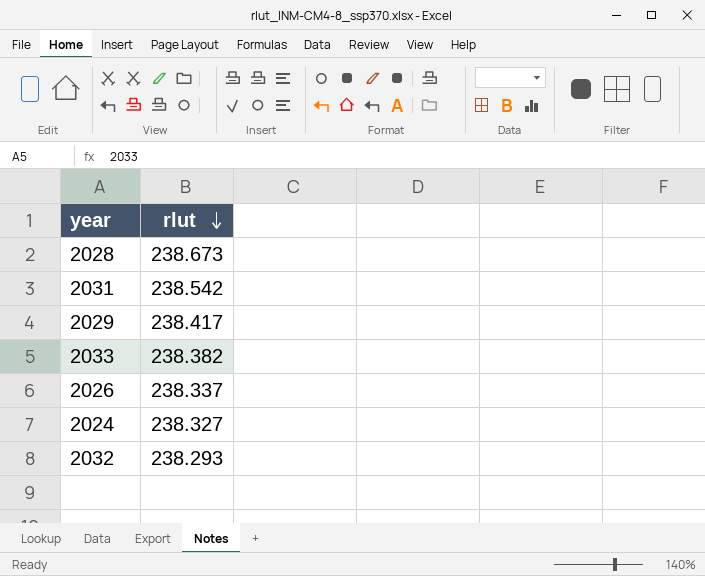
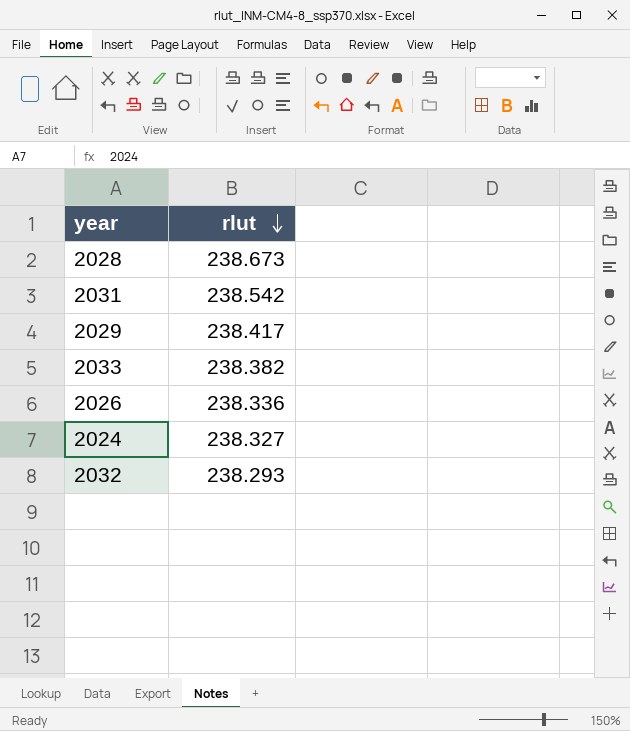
2026 | rlut: 238.337 -> 238.336

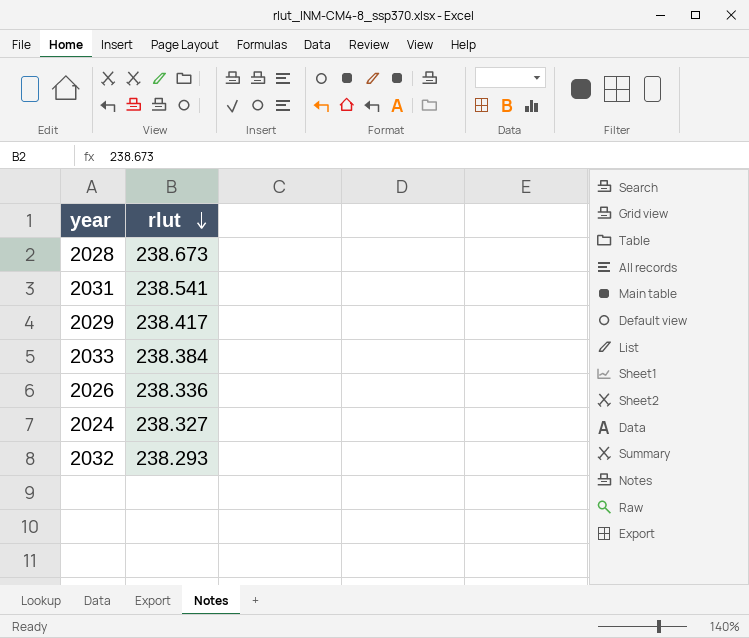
2031 | rlut: 238.542 -> 238.541
2033 | rlut: 238.382 -> 238.384

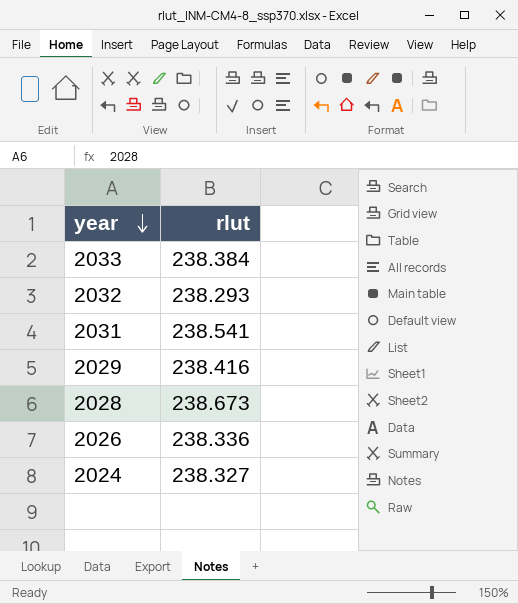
row order: rlut descending -> year descending
2029 | rlut: 238.417 -> 238.416

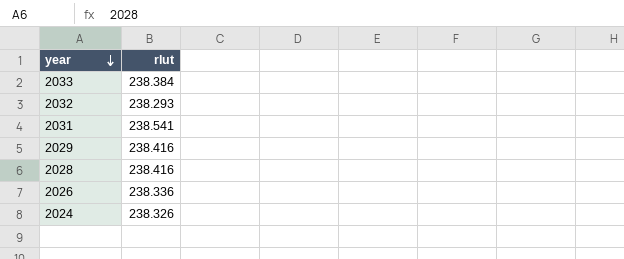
2028 | rlut: 238.673 -> 238.416
2024 | rlut: 238.327 -> 238.326

